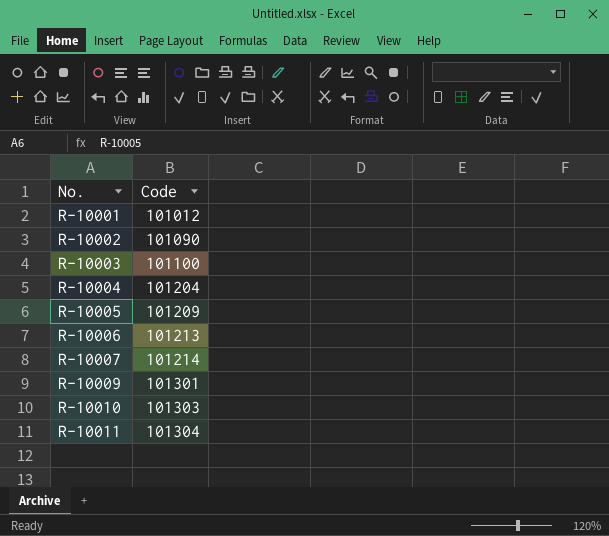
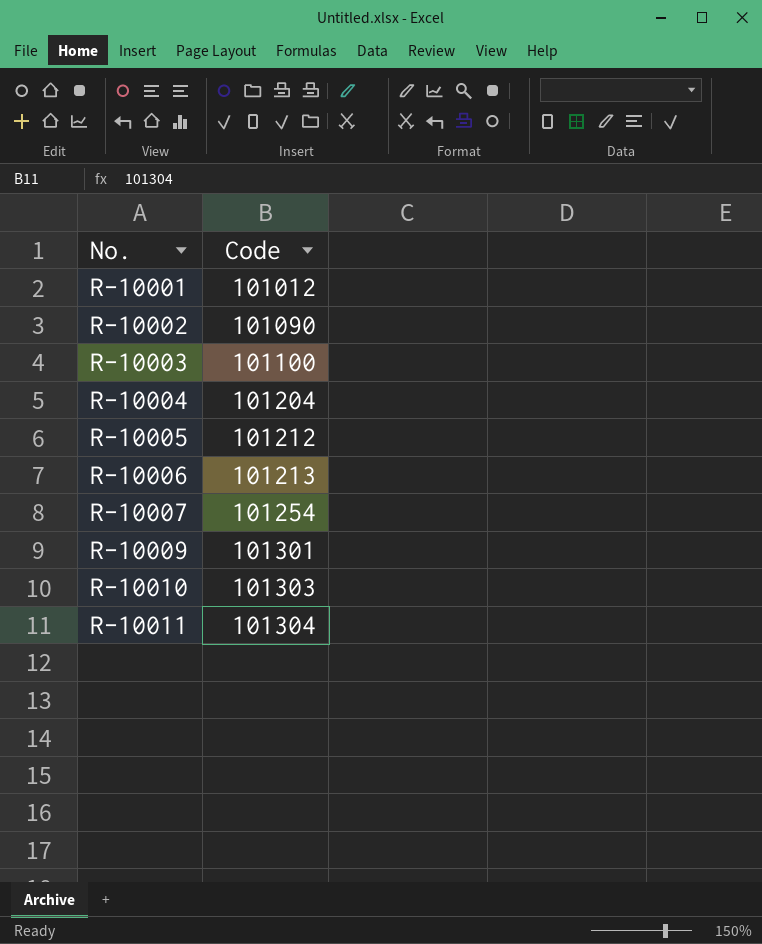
R-10005 | Code: 101209 -> 101212
R-10007 | Code: 101214 -> 101254

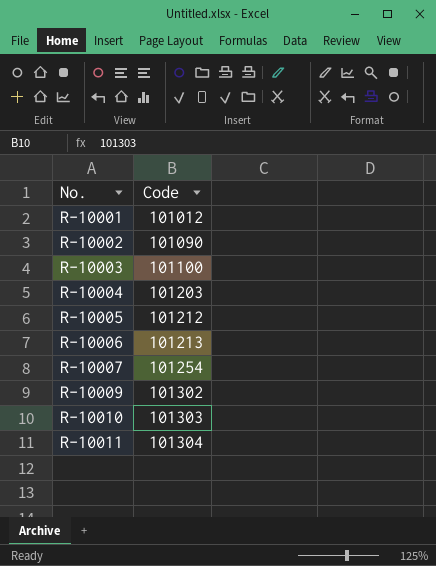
R-10004 | Code: 101204 -> 101203
R-10009 | Code: 101301 -> 101302

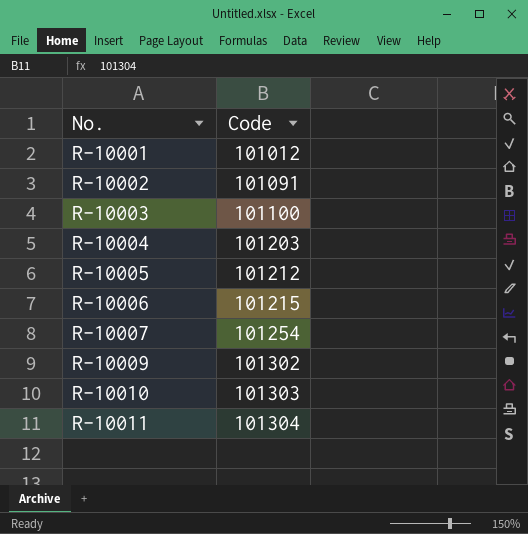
R-10002 | Code: 101090 -> 101091
R-10006 | Code: 101213 -> 101215

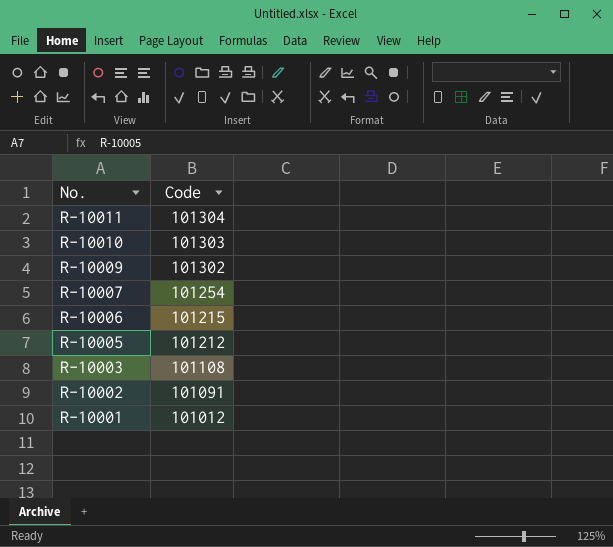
row order: No. ascending -> No. descending
row R-10004: 101203 -> none
R-10003 | Code: 101100 -> 101108

